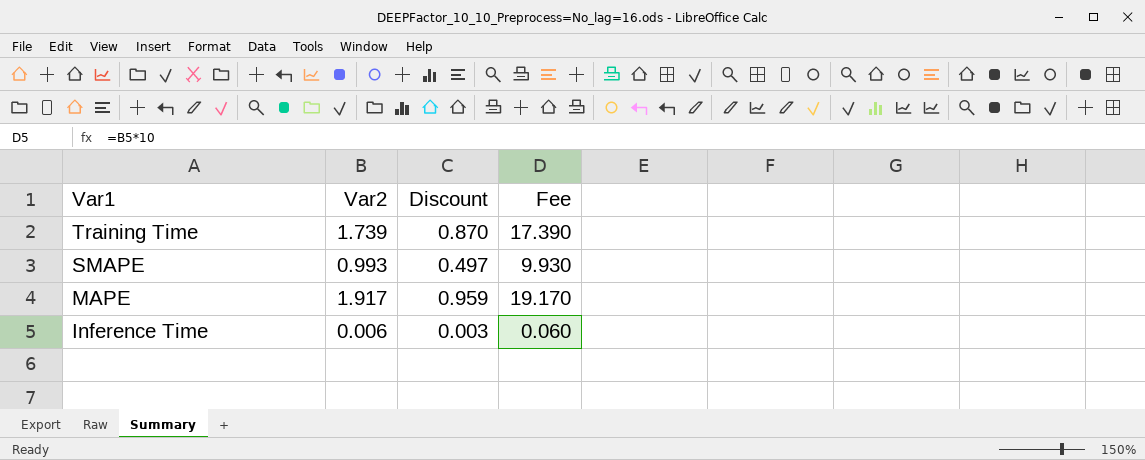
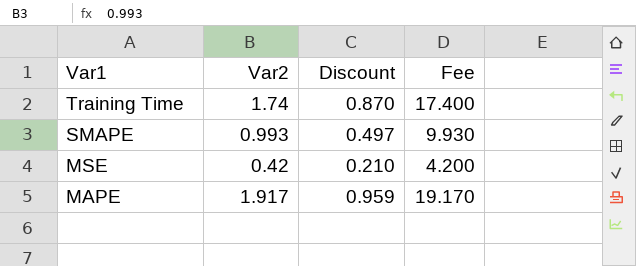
row Inference Time: 0.006 | 0.003 | 0.060 -> none
Training Time | Var2: 1.739 -> 1.74
Training Time | Fee: 17.390 -> 17.400
row MSE: none -> 0.42 | 0.210 | 4.200

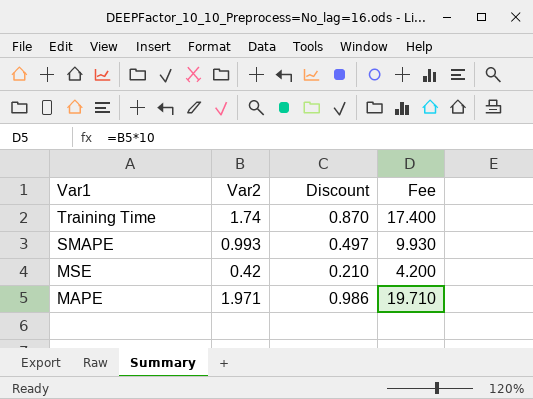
MAPE | Var2: 1.917 -> 1.971
MAPE | Discount: 0.959 -> 0.986
MAPE | Fee: 19.170 -> 19.710

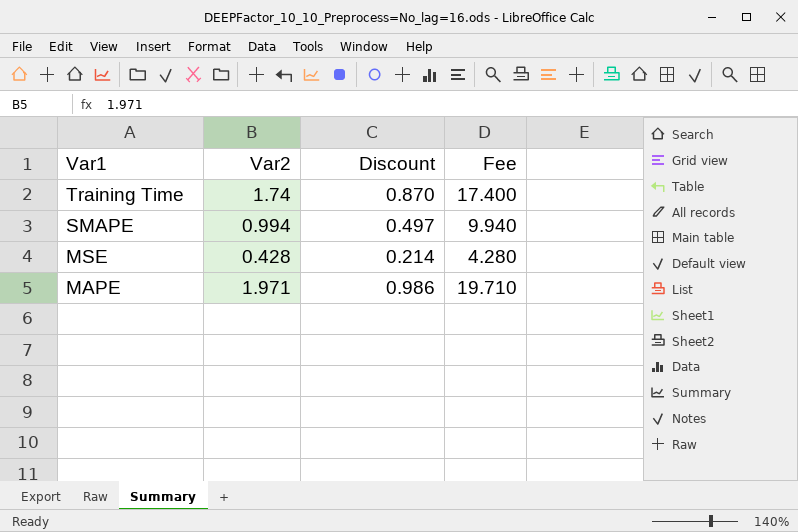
SMAPE | Var2: 0.993 -> 0.994
SMAPE | Fee: 9.930 -> 9.940
MSE | Var2: 0.42 -> 0.428
MSE | Discount: 0.210 -> 0.214
MSE | Fee: 4.200 -> 4.280

